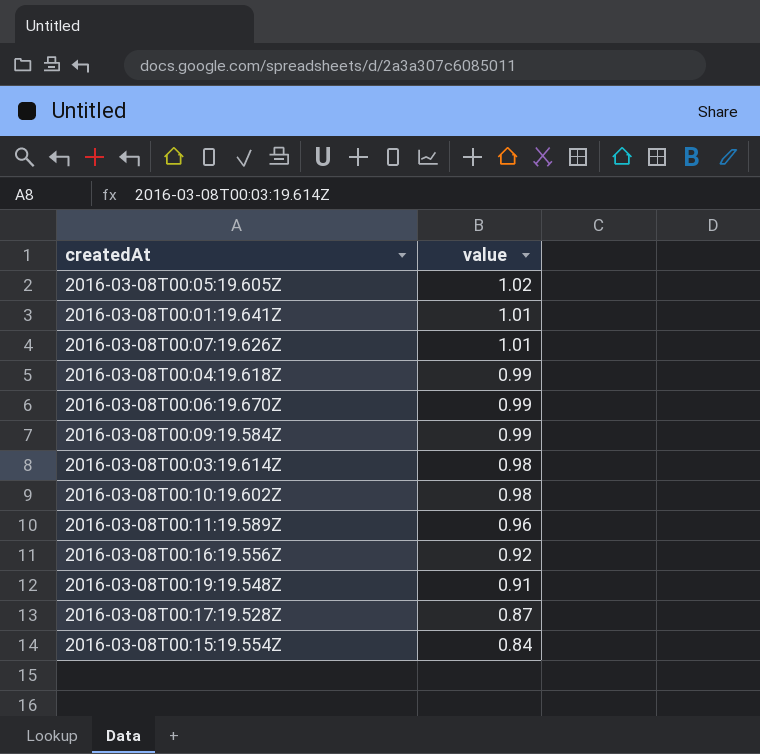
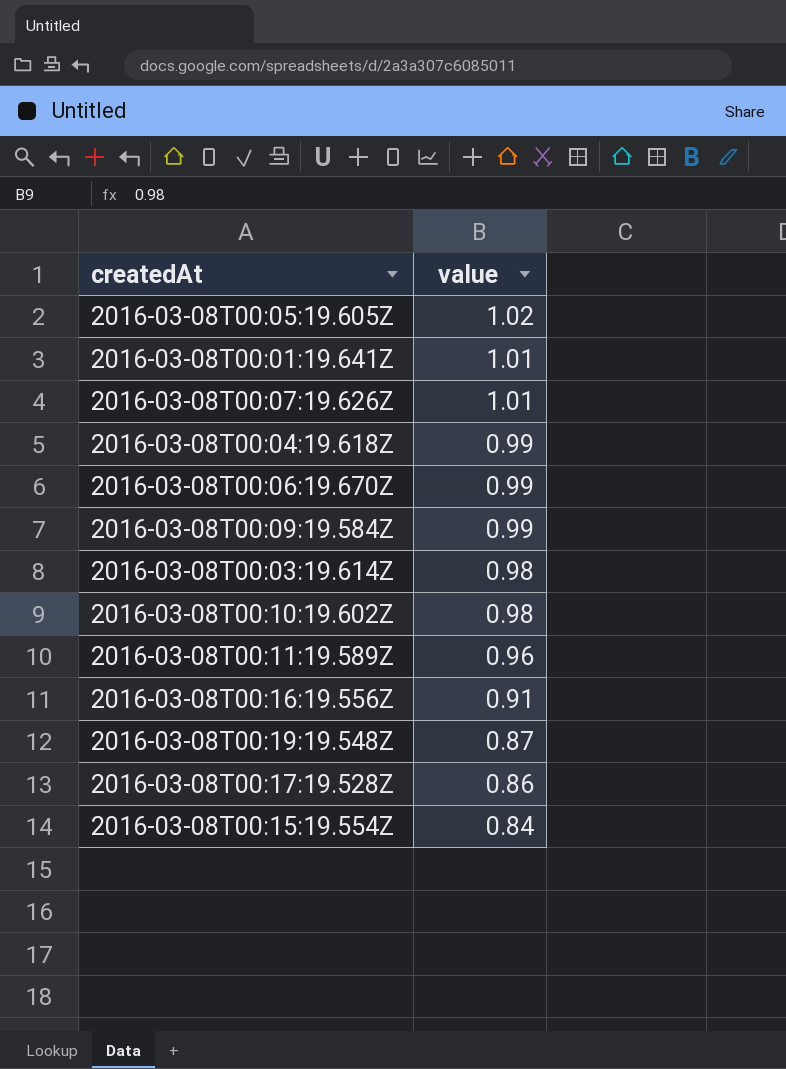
2016-03-08T00:16:19.556Z | value: 0.92 -> 0.91
2016-03-08T00:19:19.548Z | value: 0.91 -> 0.87
2016-03-08T00:17:19.528Z | value: 0.87 -> 0.86

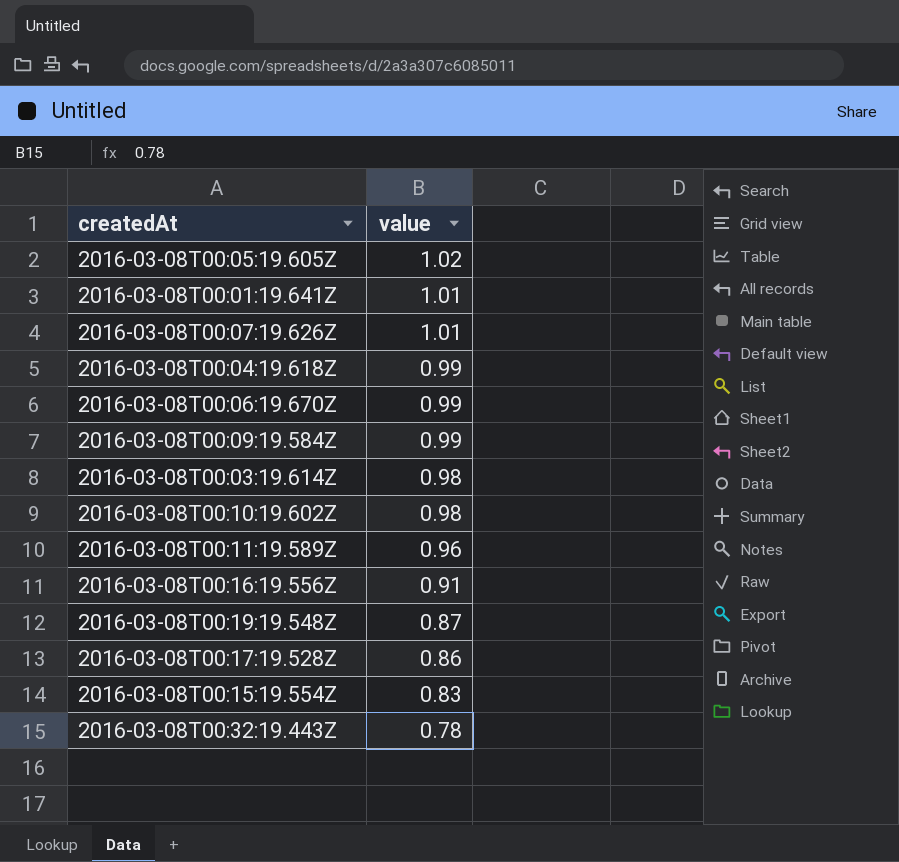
2016-03-08T00:15:19.554Z | value: 0.84 -> 0.83
row 2016-03-08T00:32:19.443Z: none -> 0.78

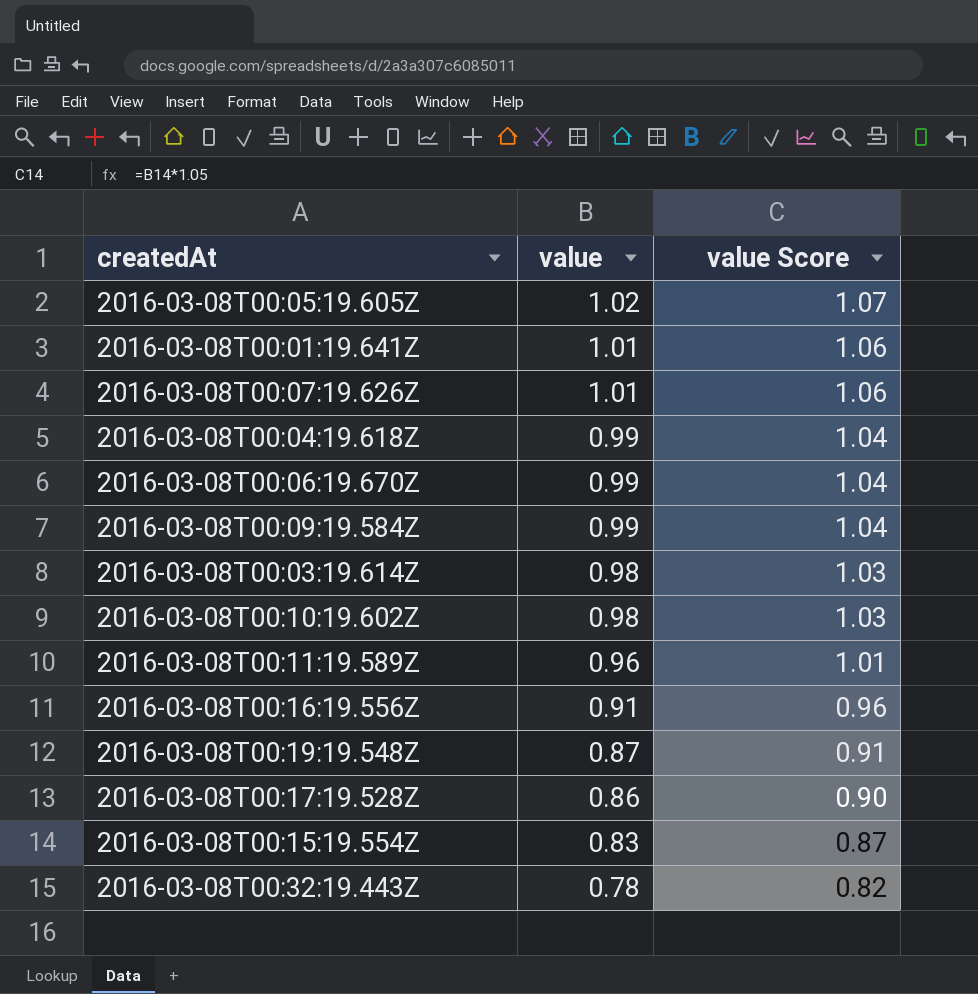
column value Score | formula: none -> [value] * 1.05

